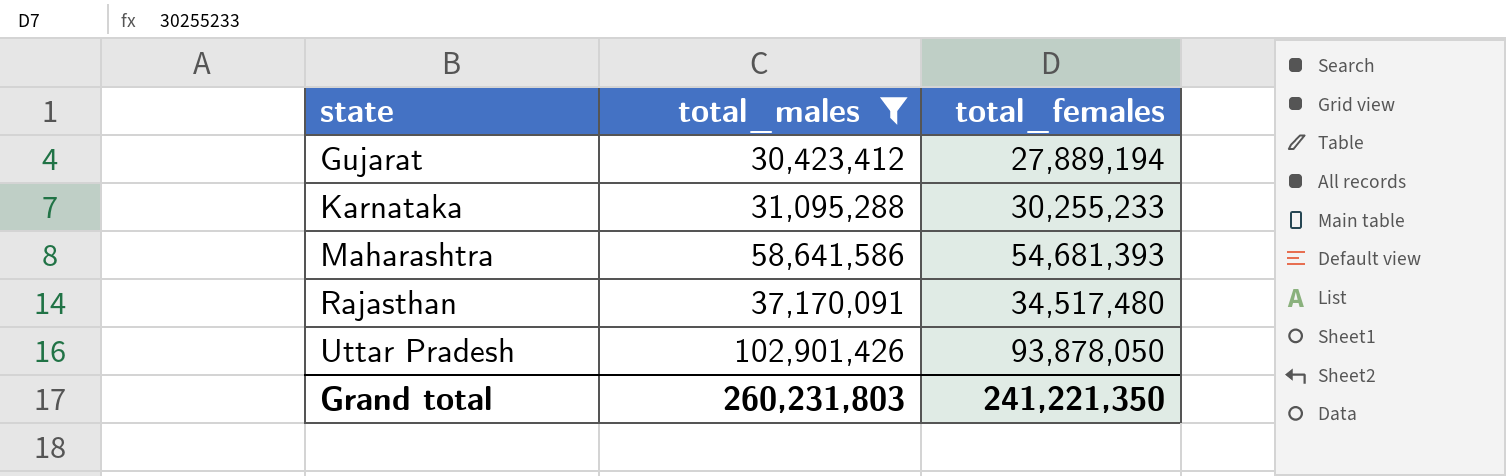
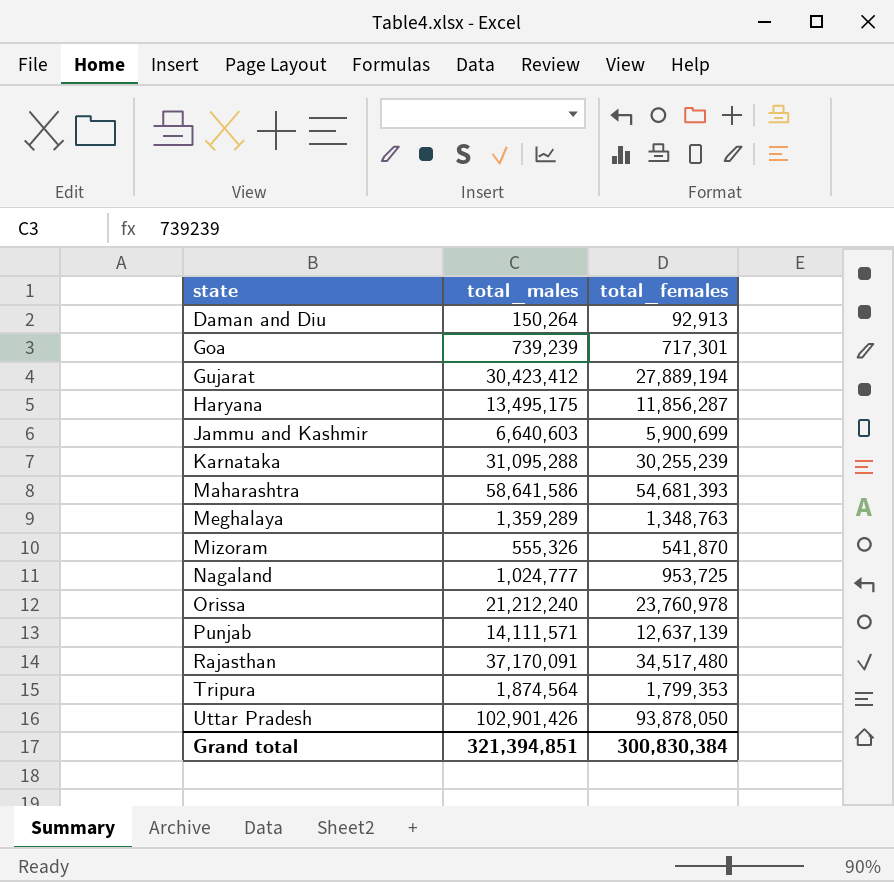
filter: total_males >= 30,423,412 -> none
Karnataka | total_females: 30,255,233 -> 30,255,239
Grand total | total_males: 260,231,803 -> 321,394,851
Grand total | total_females: 241,221,350 -> 300,830,384

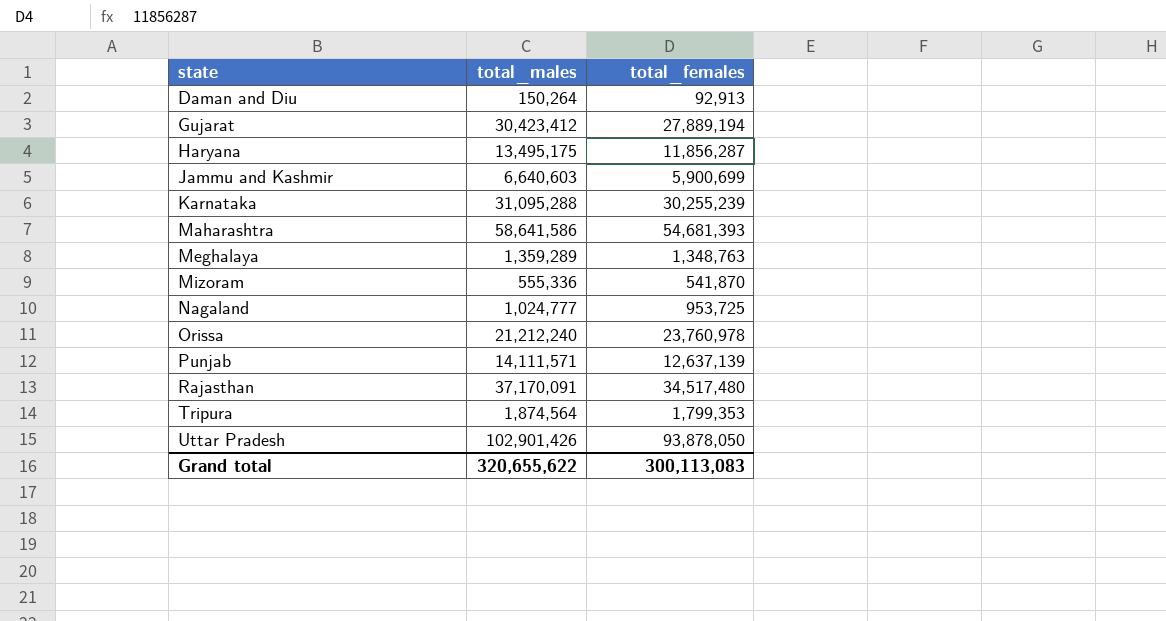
row Goa: 739,239 | 717,301 -> none
Mizoram | total_males: 555,326 -> 555,336
Grand total | total_males: 321,394,851 -> 320,655,622
Grand total | total_females: 300,830,384 -> 300,113,083

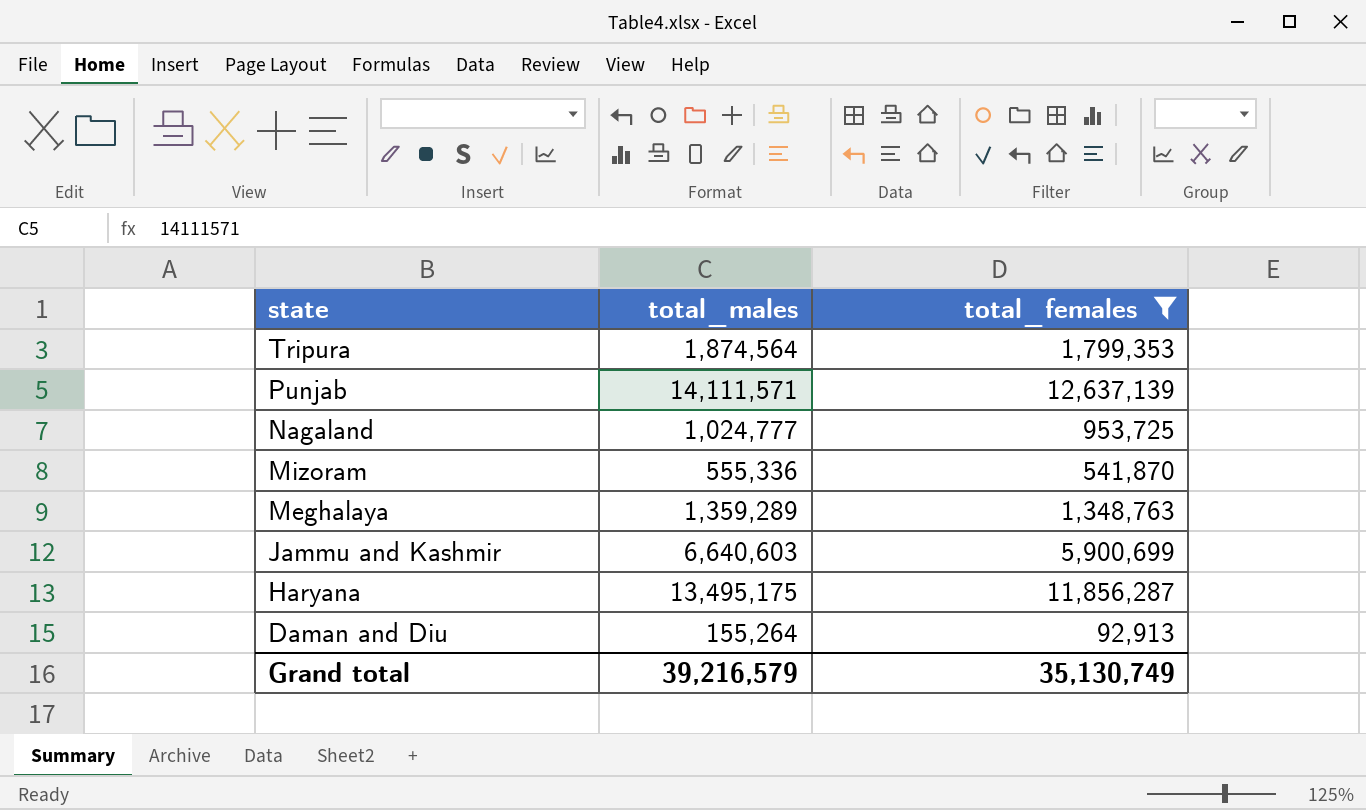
filter: none -> total_females <= 12,637,139
row order: state ascending -> state descending
Daman and Diu | total_males: 150,264 -> 155,264
Grand total | total_males: 320,655,622 -> 39,216,579
Grand total | total_females: 300,113,083 -> 35,130,749

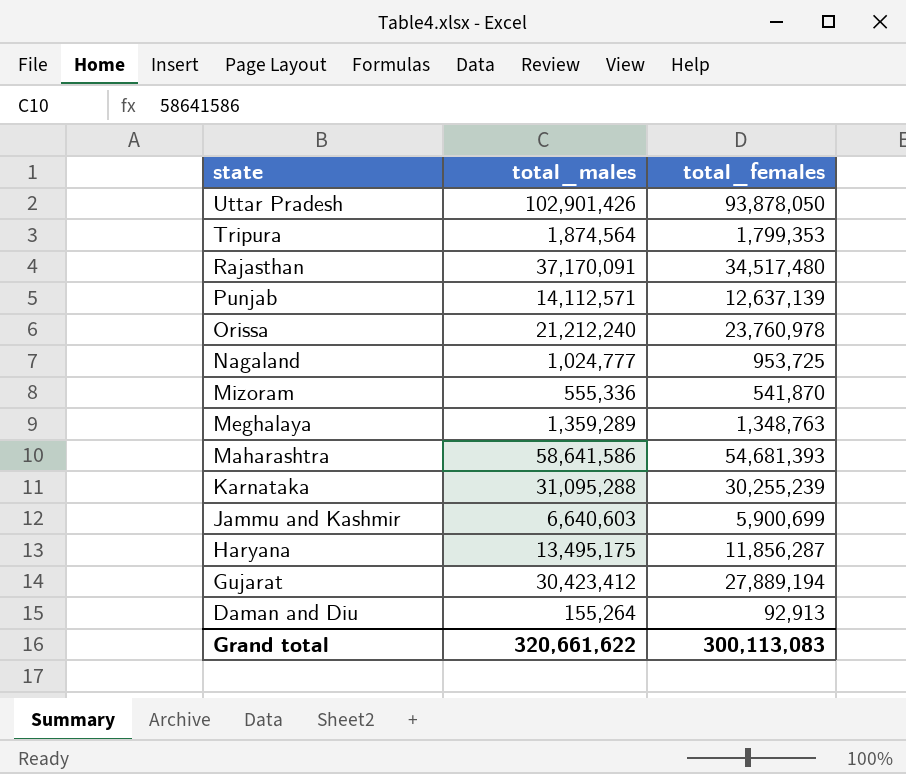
filter: total_females <= 12,637,139 -> none
Punjab | total_males: 14,111,571 -> 14,112,571
Grand total | total_males: 39,216,579 -> 320,661,622
Grand total | total_females: 35,130,749 -> 300,113,083

